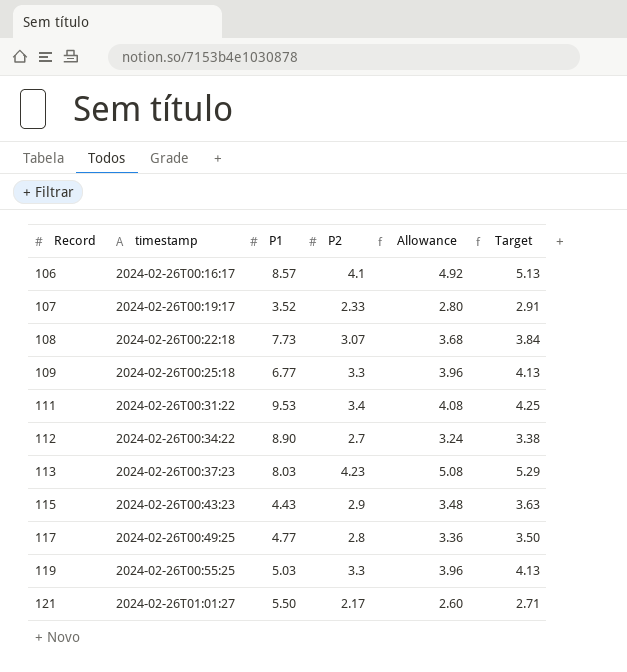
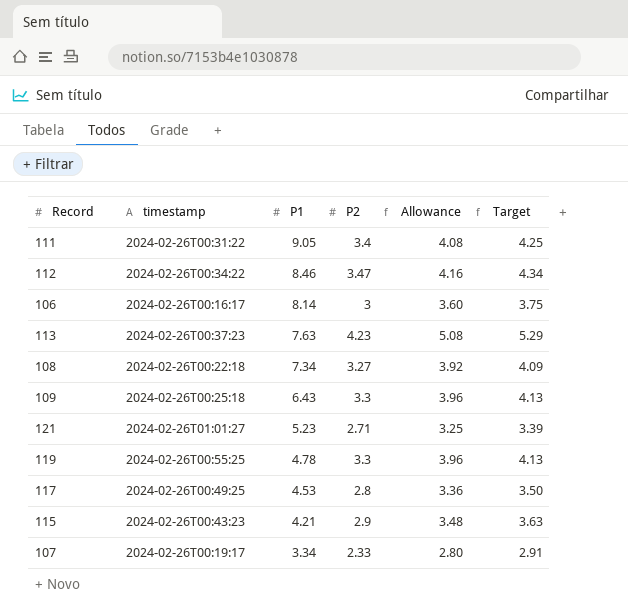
row order: Record ascending -> P1 descending
111 | P1: 9.53 -> 9.05
112 | P1: 8.90 -> 8.46
112 | P2: 2.7 -> 3.47
112 | Allowance: 3.24 -> 4.16
112 | Target: 3.38 -> 4.34
106 | P1: 8.57 -> 8.14
106 | P2: 4.1 -> 3
106 | Allowance: 4.92 -> 3.60
106 | Target: 5.13 -> 3.75
113 | P1: 8.03 -> 7.63
108 | P1: 7.73 -> 7.34
108 | P2: 3.07 -> 3.27
108 | Allowance: 3.68 -> 3.92
108 | Target: 3.84 -> 4.09
109 | P1: 6.77 -> 6.43
121 | P1: 5.50 -> 5.23
121 | P2: 2.17 -> 2.71
121 | Allowance: 2.60 -> 3.25
121 | Target: 2.71 -> 3.39
119 | P1: 5.03 -> 4.78
117 | P1: 4.77 -> 4.53
115 | P1: 4.43 -> 4.21
107 | P1: 3.52 -> 3.34

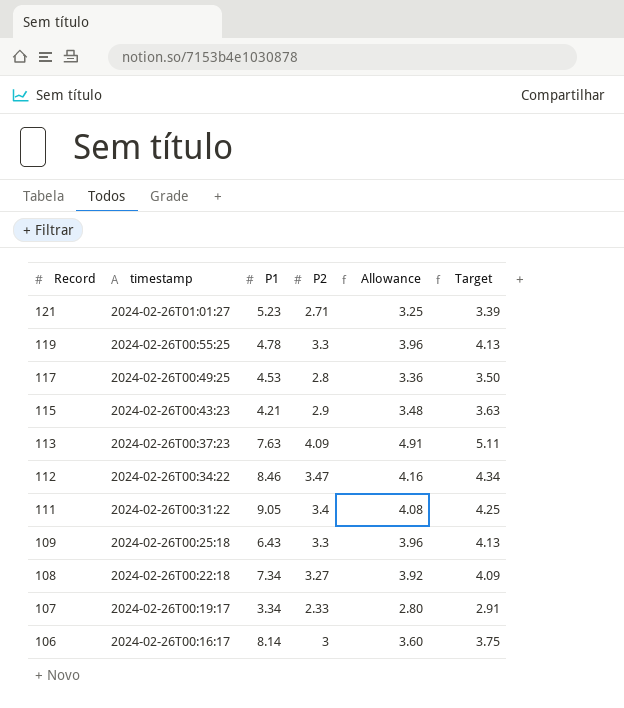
row order: P1 descending -> Record descending
113 | P2: 4.23 -> 4.09
113 | Allowance: 5.08 -> 4.91
113 | Target: 5.29 -> 5.11

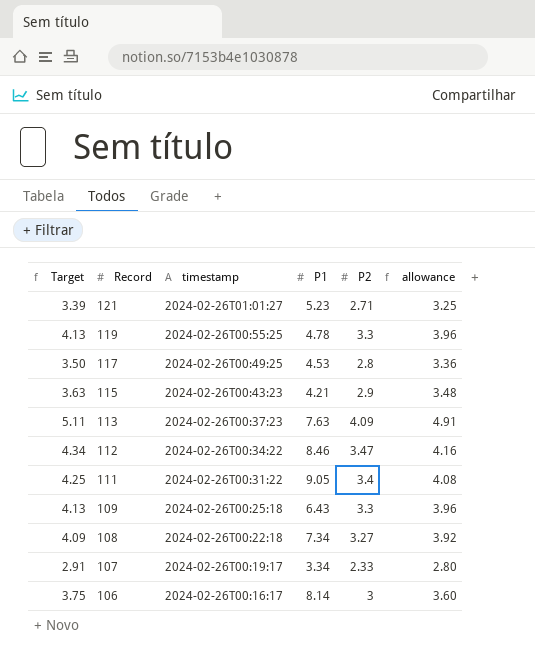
column Target | position: 6 -> 1
column name: Allowance -> allowance

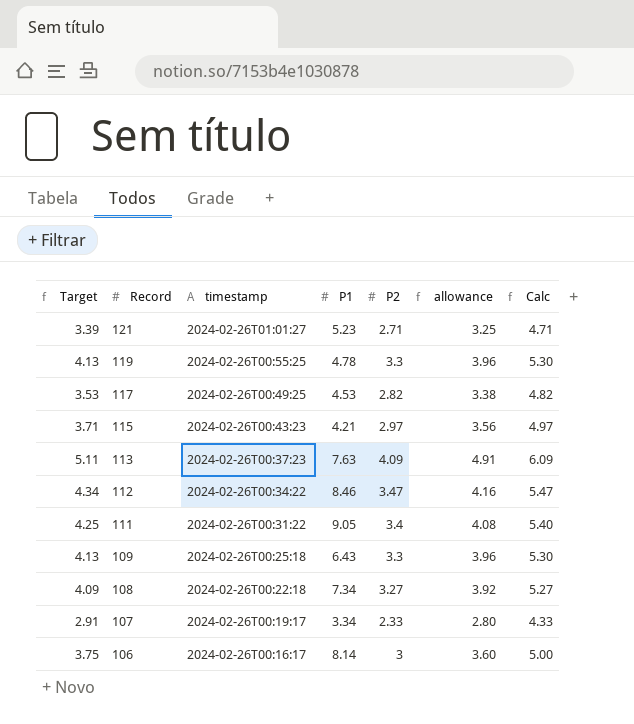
column Calc | formula: none -> [P2] + 2
117 | Target: 3.50 -> 3.53
117 | P2: 2.8 -> 2.82
117 | allowance: 3.36 -> 3.38
115 | Target: 3.63 -> 3.71
115 | P2: 2.9 -> 2.97
115 | allowance: 3.48 -> 3.56

